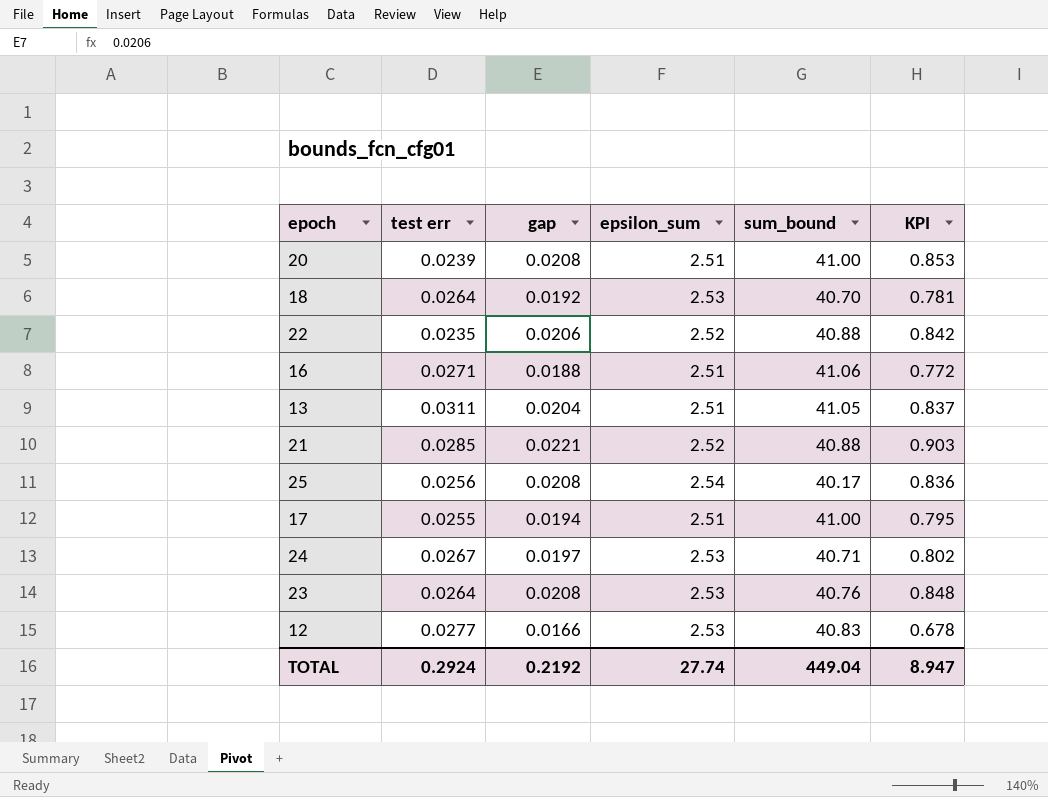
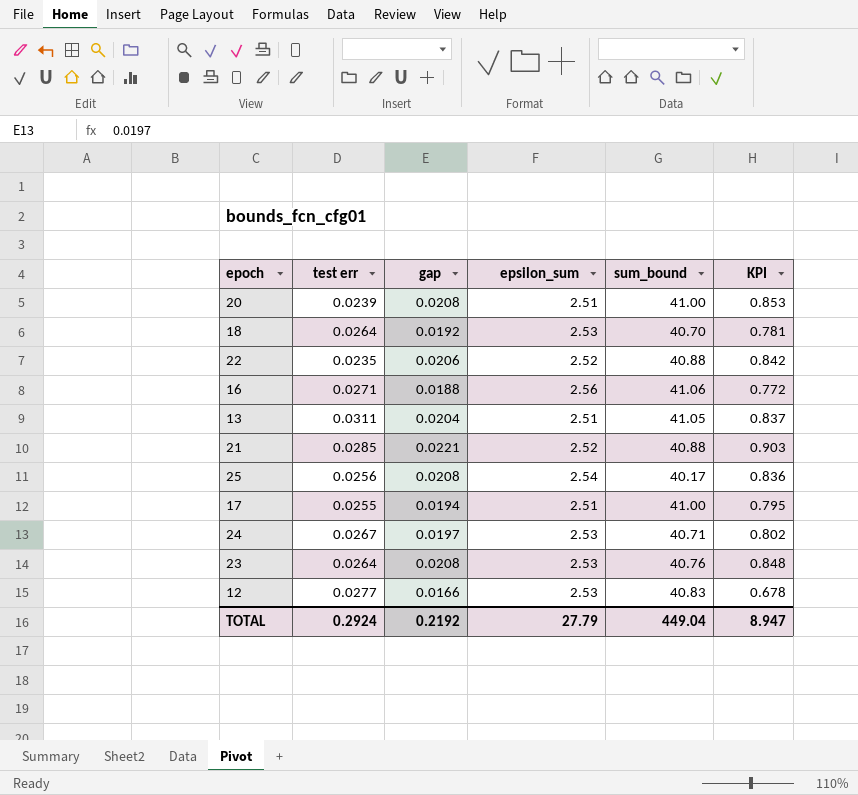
16 | epsilon_sum: 2.51 -> 2.56
TOTAL | epsilon_sum: 27.74 -> 27.79

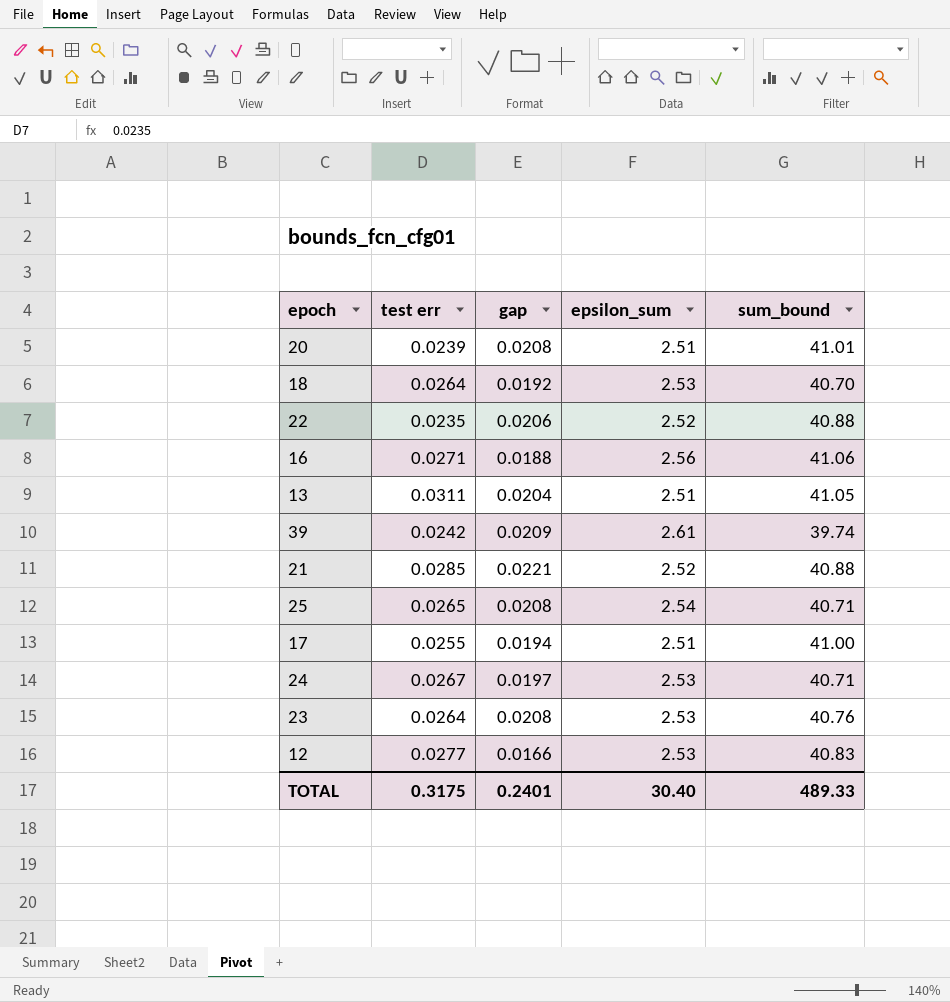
column KPI | formula: [gap] * [sum_bound] -> none
20 | sum_bound: 41.00 -> 41.01
row 39: none -> 0.0242 | 0.0209 | 2.61 | 39.74
25 | test err: 0.0256 -> 0.0265
25 | sum_bound: 40.17 -> 40.71
TOTAL | test err: 0.2924 -> 0.3175
TOTAL | gap: 0.2192 -> 0.2401
TOTAL | epsilon_sum: 27.79 -> 30.40
TOTAL | sum_bound: 449.04 -> 489.33

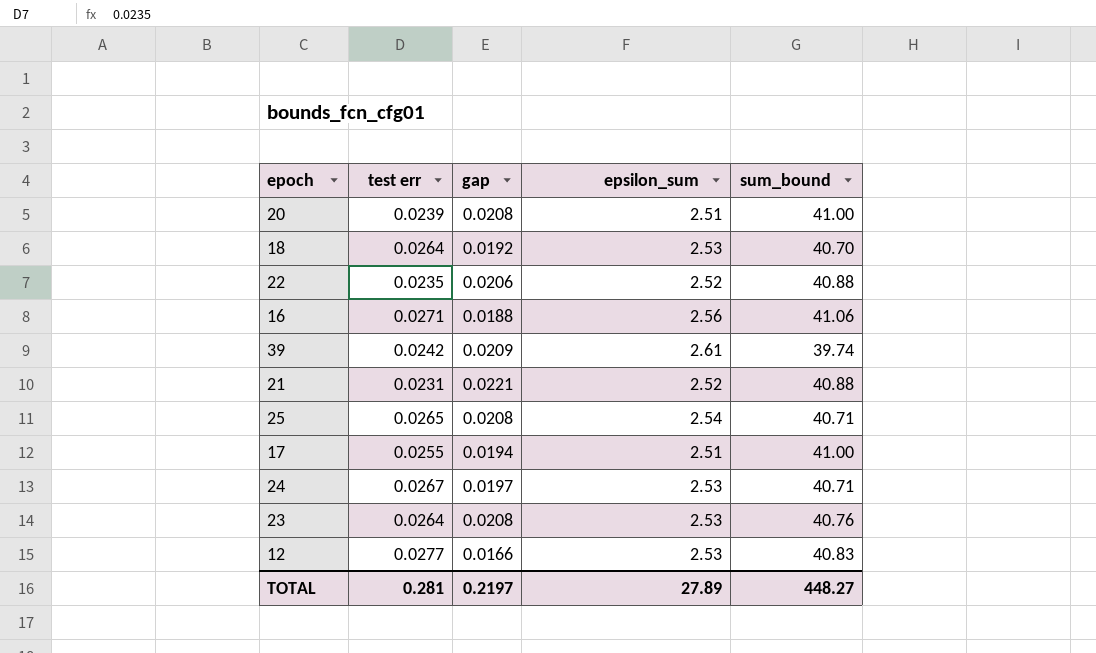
row 13: 0.0311 | 0.0204 | 2.51 | 41.05 -> none
20 | sum_bound: 41.01 -> 41.00
21 | test err: 0.0285 -> 0.0231
TOTAL | test err: 0.3175 -> 0.281
TOTAL | gap: 0.2401 -> 0.2197
TOTAL | epsilon_sum: 30.40 -> 27.89
TOTAL | sum_bound: 489.33 -> 448.27

